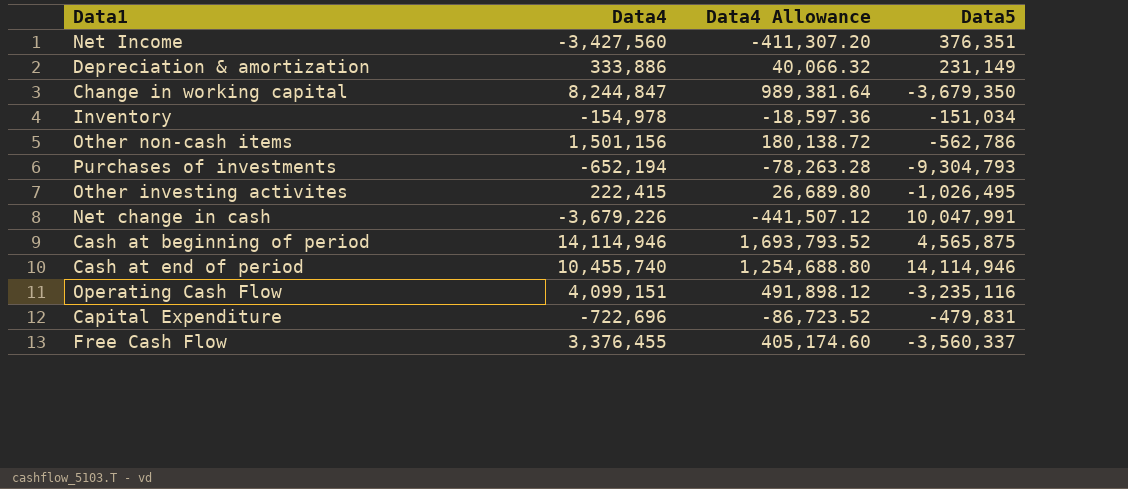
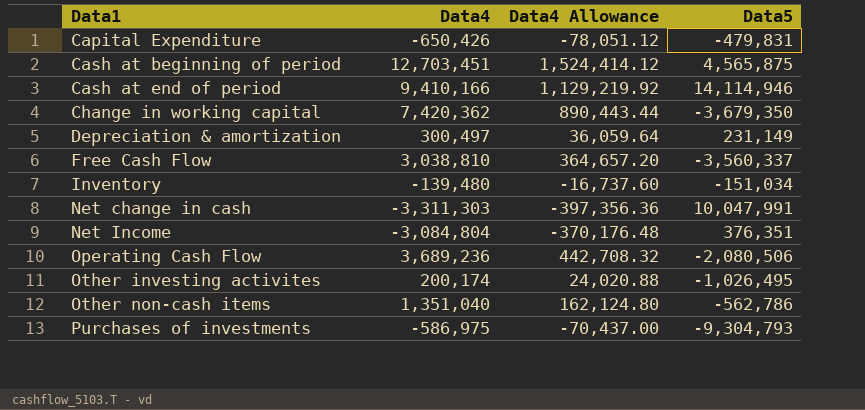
row order: none -> Data1 ascending
Capital Expenditure | Data4: -722,696 -> -650,426
Capital Expenditure | Data4 Allowance: -86,723.52 -> -78,051.12
Cash at beginning of period | Data4: 14,114,946 -> 12,703,451
Cash at beginning of period | Data4 Allowance: 1,693,793.52 -> 1,524,414.12
Cash at end of period | Data4: 10,455,740 -> 9,410,166
Cash at end of period | Data4 Allowance: 1,254,688.80 -> 1,129,219.92
Change in working capital | Data4: 8,244,847 -> 7,420,362
Change in working capital | Data4 Allowance: 989,381.64 -> 890,443.44
Depreciation & amortization | Data4: 333,886 -> 300,497
Depreciation & amortization | Data4 Allowance: 40,066.32 -> 36,059.64
Free Cash Flow | Data4: 3,376,455 -> 3,038,810
Free Cash Flow | Data4 Allowance: 405,174.60 -> 364,657.20
Inventory | Data4: -154,978 -> -139,480
Inventory | Data4 Allowance: -18,597.36 -> -16,737.60
Net change in cash | Data4: -3,679,226 -> -3,311,303
Net change in cash | Data4 Allowance: -441,507.12 -> -397,356.36
Net Income | Data4: -3,427,560 -> -3,084,804
Net Income | Data4 Allowance: -411,307.20 -> -370,176.48
Operating Cash Flow | Data4: 4,099,151 -> 3,689,236
Operating Cash Flow | Data4 Allowance: 491,898.12 -> 442,708.32
Operating Cash Flow | Data5: -3,235,116 -> -2,080,506
Other investing activites | Data4: 222,415 -> 200,174
Other investing activites | Data4 Allowance: 26,689.80 -> 24,020.88
Other non-cash items | Data4: 1,501,156 -> 1,351,040
Other non-cash items | Data4 Allowance: 180,138.72 -> 162,124.80
Purchases of investments | Data4: -652,194 -> -586,975
Purchases of investments | Data4 Allowance: -78,263.28 -> -70,437.00

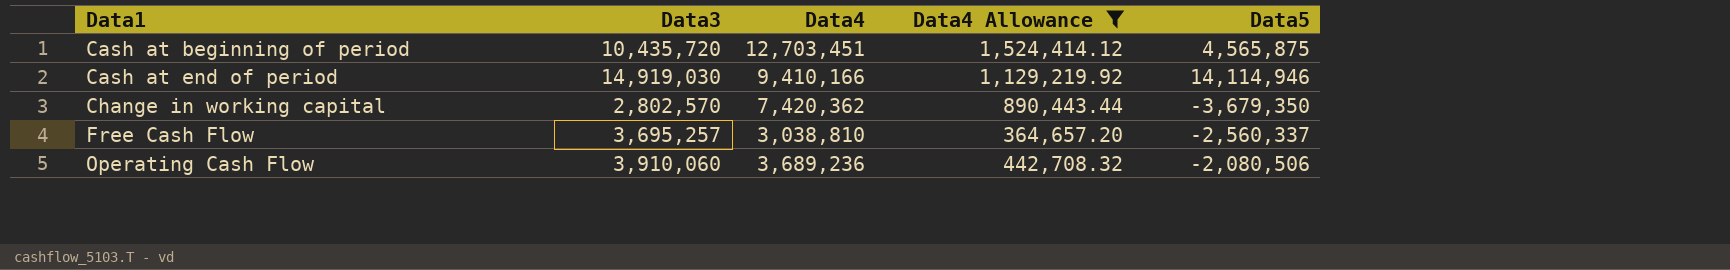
filter: none -> Data4 Allowance >= 364,657.20
column Data3 | position: none -> 2
Free Cash Flow | Data5: -3,560,337 -> -2,560,337

